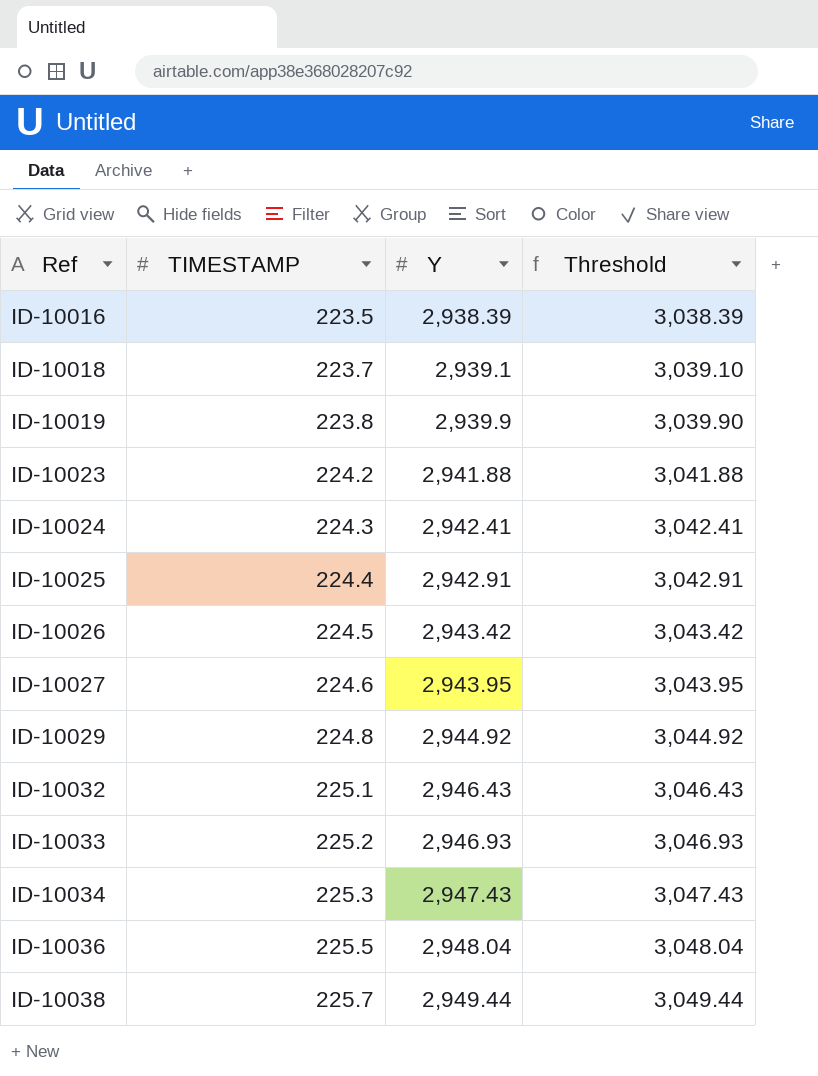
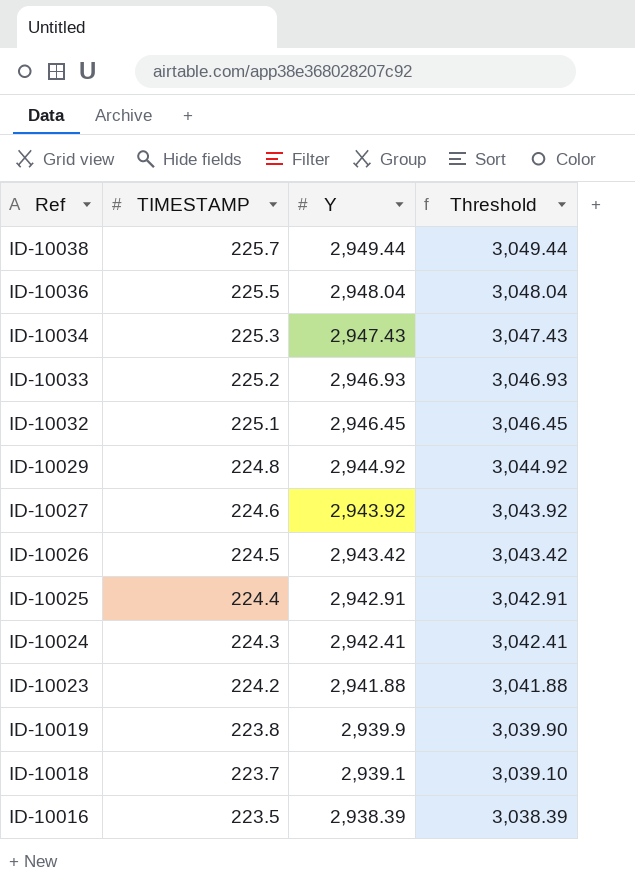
row order: Ref ascending -> Ref descending
ID-10032 | Y: 2,946.43 -> 2,946.45
ID-10032 | Threshold: 3,046.43 -> 3,046.45
ID-10027 | Y: 2,943.95 -> 2,943.92
ID-10027 | Threshold: 3,043.95 -> 3,043.92

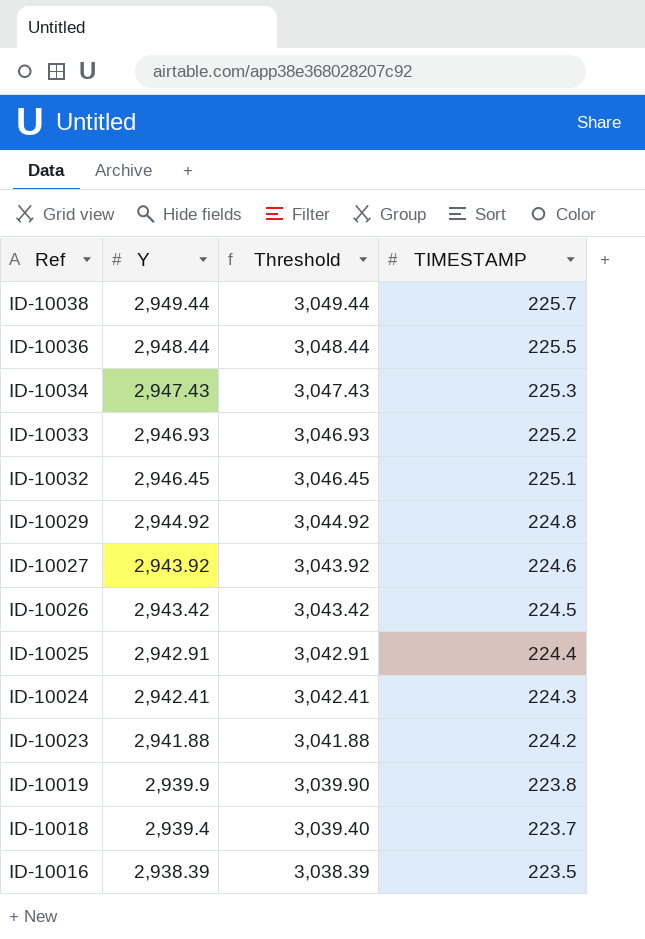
column TIMESTAMP | position: 2 -> 4
ID-10036 | Y: 2,948.04 -> 2,948.44
ID-10036 | Threshold: 3,048.04 -> 3,048.44
ID-10018 | Y: 2,939.1 -> 2,939.4
ID-10018 | Threshold: 3,039.10 -> 3,039.40

